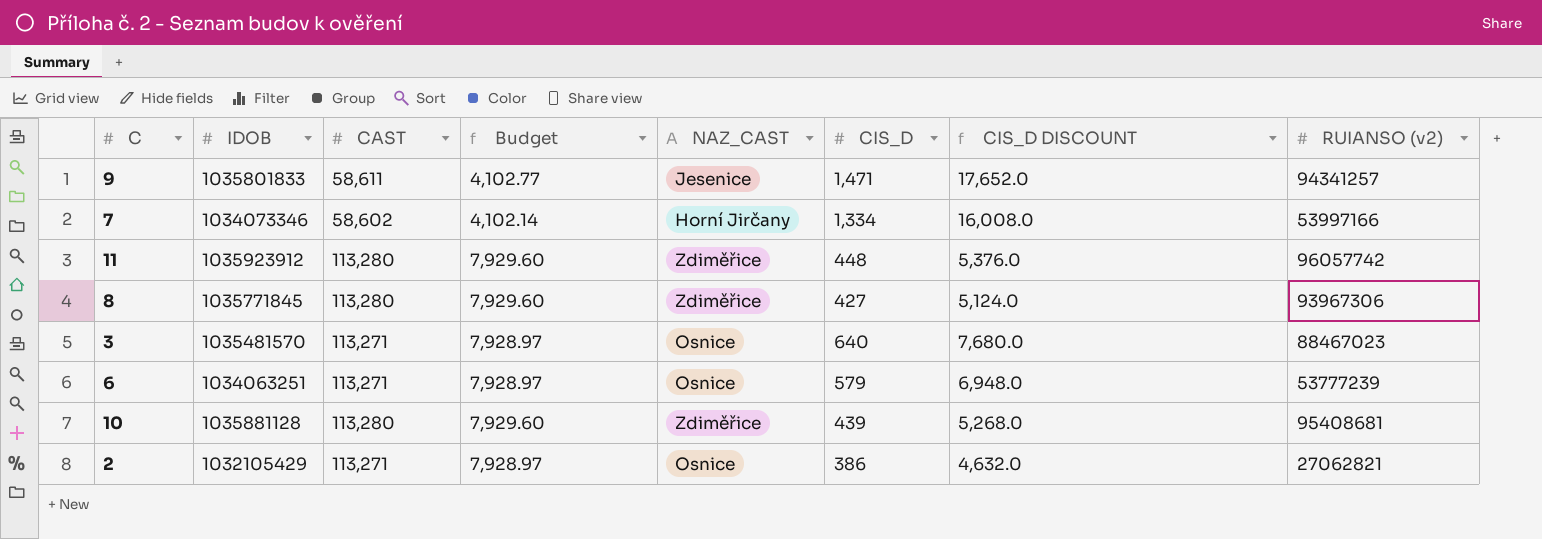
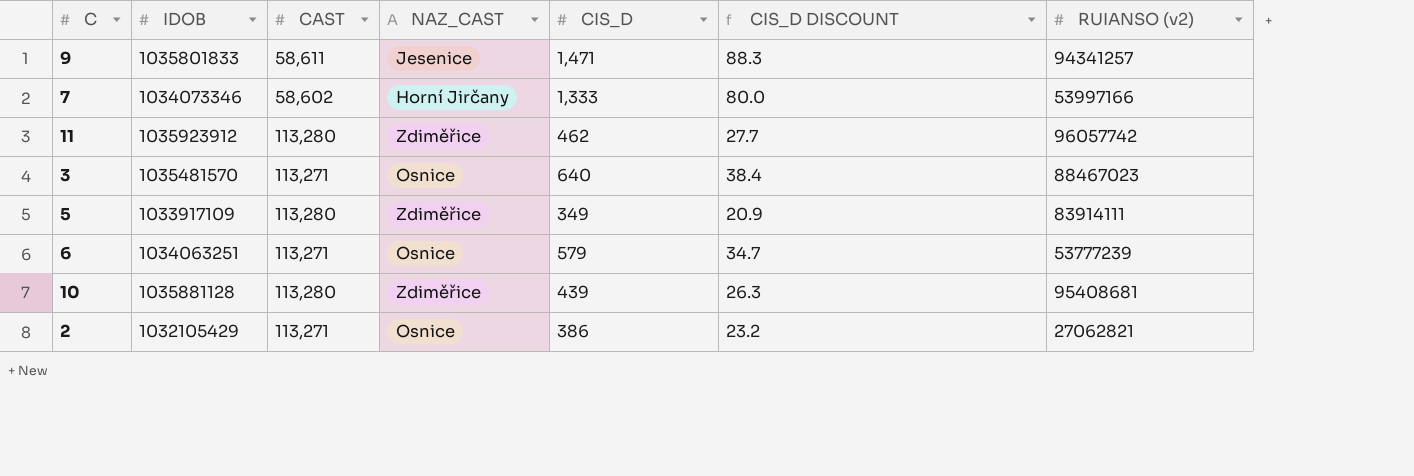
column Budget | formula: [CAST] * 0.07 -> none
column CIS_D DISCOUNT | formula: [CIS_D] * 12 -> [CIS_D] * 0.06
row 8: 1035771845 | 113,280 | 7,929.60 | Zdiměřice | 427 | 5,124.0 | 93967306 -> none
7 | CIS_D: 1,334 -> 1,333
11 | CIS_D: 448 -> 462
row 5: none -> 1033917109 | 113,280 | Zdiměřice | 349 | 20.9 | 83914111

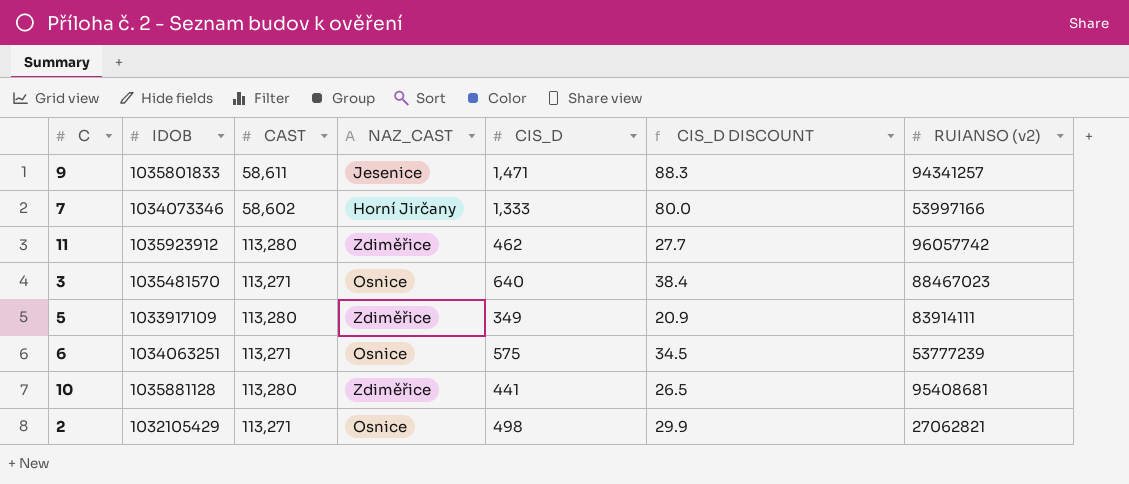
6 | CIS_D: 579 -> 575
6 | CIS_D DISCOUNT: 34.7 -> 34.5
10 | CIS_D: 439 -> 441
10 | CIS_D DISCOUNT: 26.3 -> 26.5
2 | CIS_D: 386 -> 498
2 | CIS_D DISCOUNT: 23.2 -> 29.9

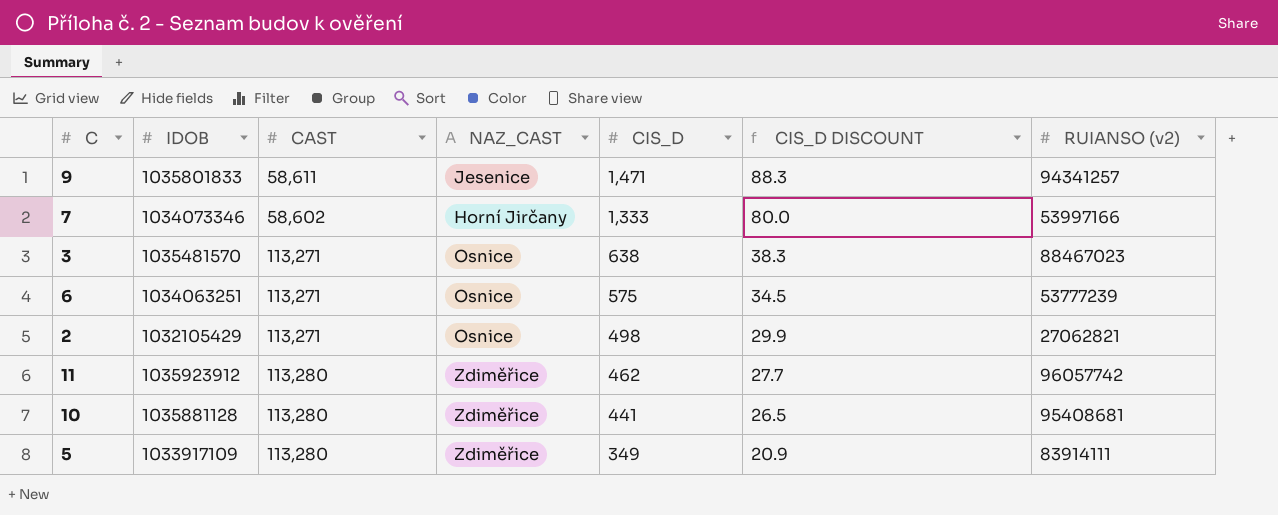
row order: none -> CIS_D descending
3 | CIS_D: 640 -> 638
3 | CIS_D DISCOUNT: 38.4 -> 38.3

